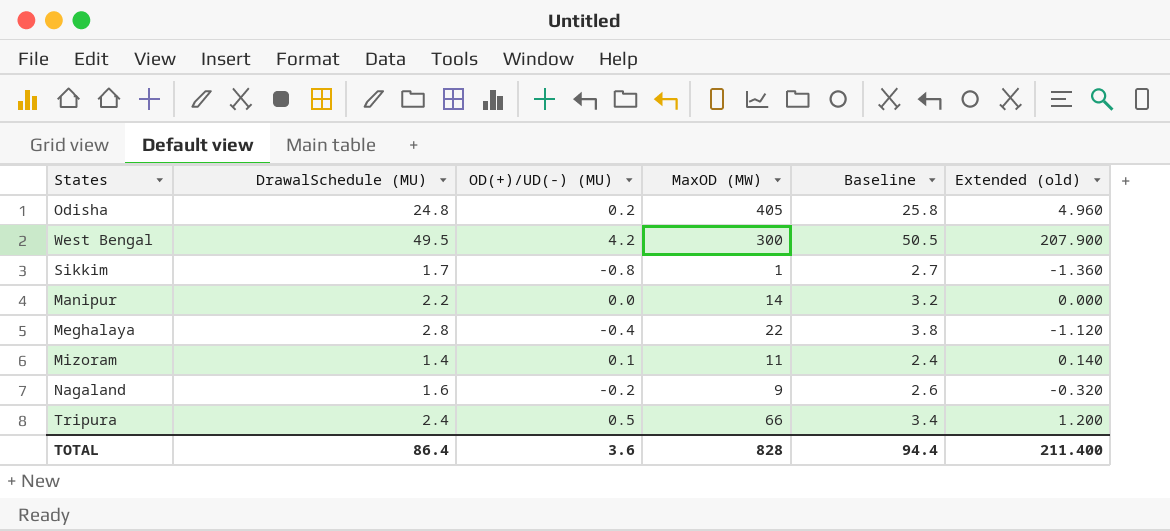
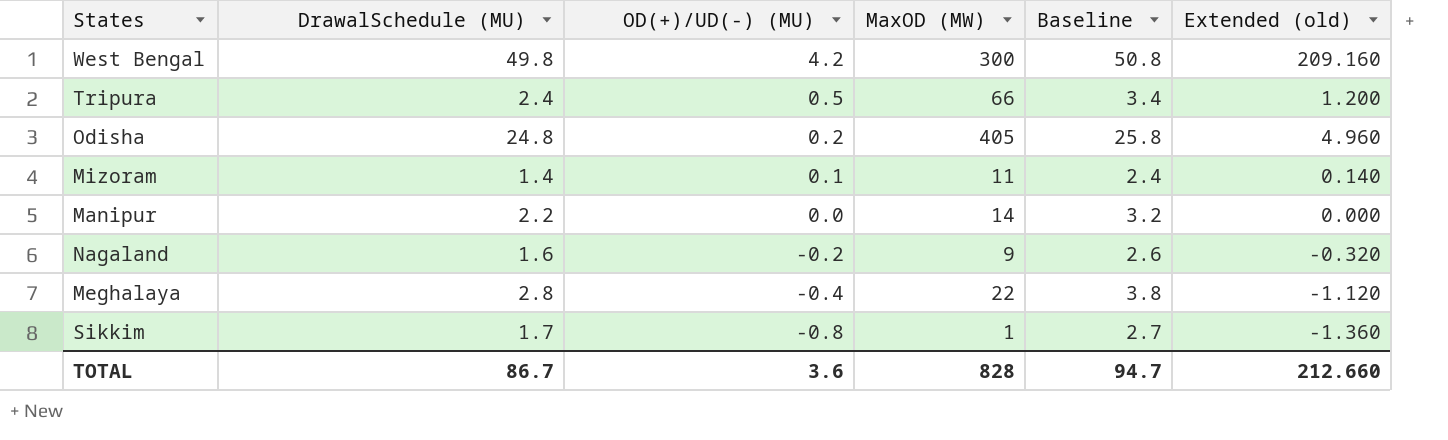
row order: none -> OD(+)/UD(-) (MU) descending
West Bengal | DrawalSchedule (MU): 49.5 -> 49.8
West Bengal | Baseline: 50.5 -> 50.8
West Bengal | Extended (old): 207.900 -> 209.160
TOTAL | DrawalSchedule (MU): 86.4 -> 86.7
TOTAL | Baseline: 94.4 -> 94.7
TOTAL | Extended (old): 211.400 -> 212.660

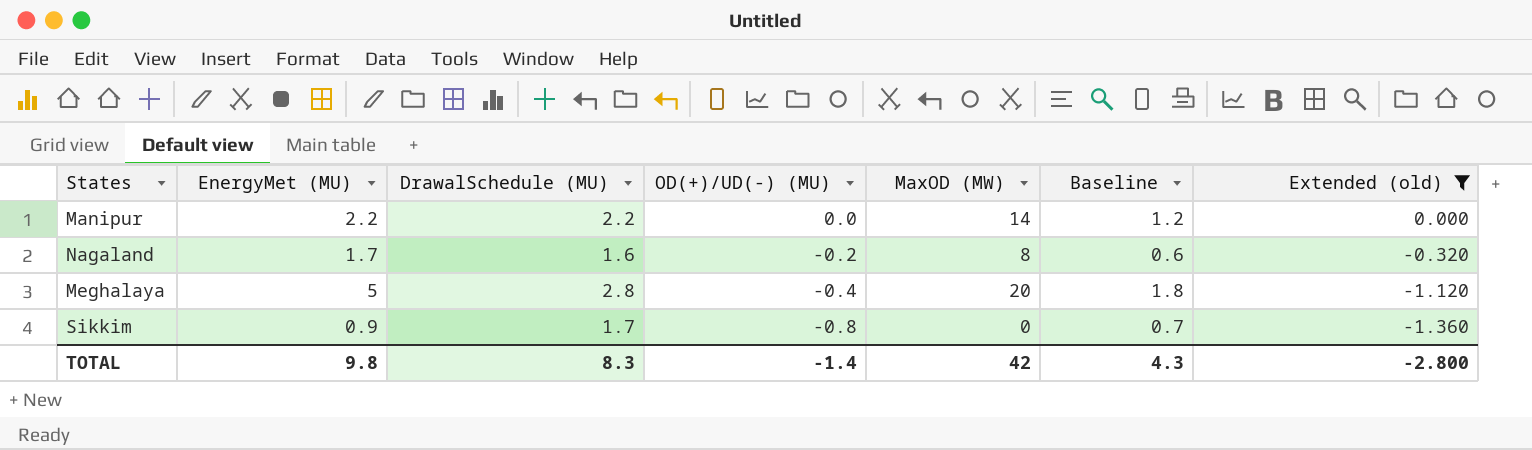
filter: none -> Extended (old) <= 0.000
column EnergyMet (MU) | position: none -> 2
column Baseline | formula: [DrawalSchedule (MU)] + 1 -> [DrawalSchedule (MU)] - 1
Nagaland | MaxOD (MW): 9 -> 8
Meghalaya | MaxOD (MW): 22 -> 20
Sikkim | MaxOD (MW): 1 -> 0
TOTAL | DrawalSchedule (MU): 86.7 -> 8.3
TOTAL | OD(+)/UD(-) (MU): 3.6 -> -1.4
TOTAL | MaxOD (MW): 828 -> 42
TOTAL | Baseline: 94.7 -> 4.3
TOTAL | Extended (old): 212.660 -> -2.800

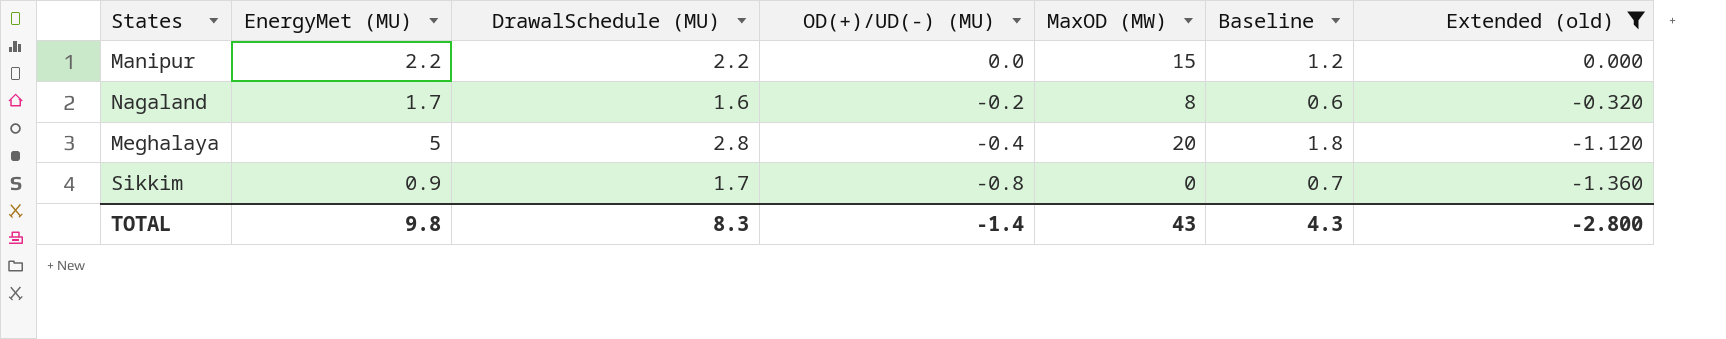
Manipur | MaxOD (MW): 14 -> 15
TOTAL | MaxOD (MW): 42 -> 43

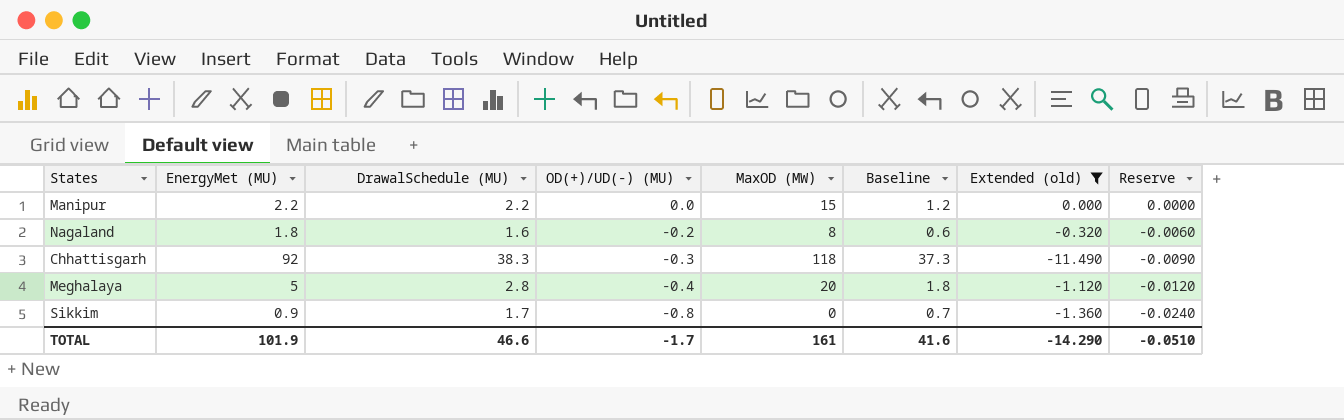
column Reserve | formula: none -> [OD(+)/UD(-) (MU)] * 0.03
Nagaland | EnergyMet (MU): 1.7 -> 1.8
row Chhattisgarh: none -> 92 | 38.3 | -0.3 | 118 | 37.3 | -11.490 | -0.0090
TOTAL | EnergyMet (MU): 9.8 -> 101.9
TOTAL | DrawalSchedule (MU): 8.3 -> 46.6
TOTAL | OD(+)/UD(-) (MU): -1.4 -> -1.7
TOTAL | MaxOD (MW): 43 -> 161
TOTAL | Baseline: 4.3 -> 41.6
TOTAL | Extended (old): -2.800 -> -14.290

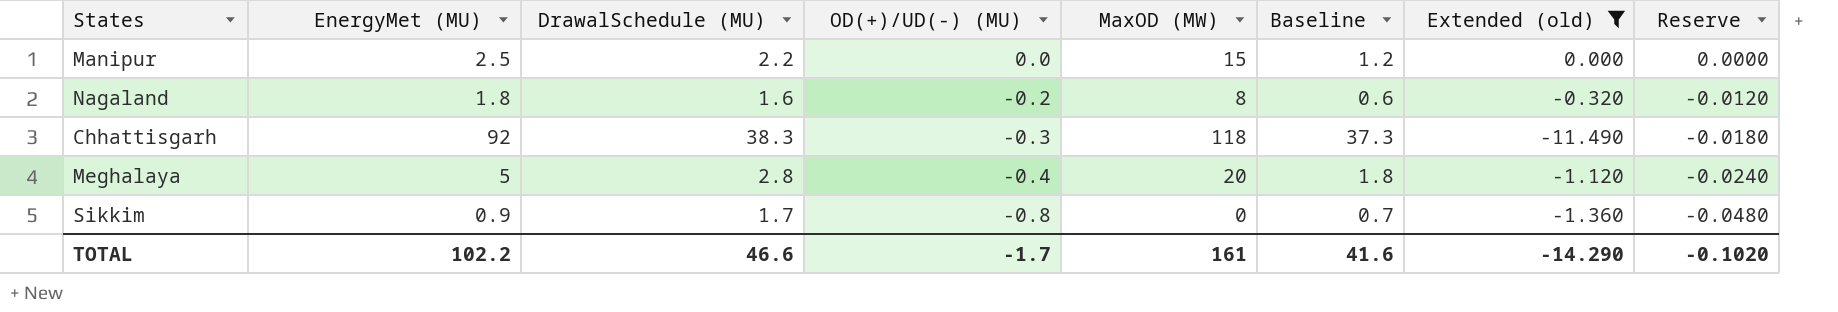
column Reserve | formula: [OD(+)/UD(-) (MU)] * 0.03 -> [OD(+)/UD(-) (MU)] * 0.06
Manipur | EnergyMet (MU): 2.2 -> 2.5
TOTAL | EnergyMet (MU): 101.9 -> 102.2
TOTAL | Reserve: -0.0510 -> -0.1020

